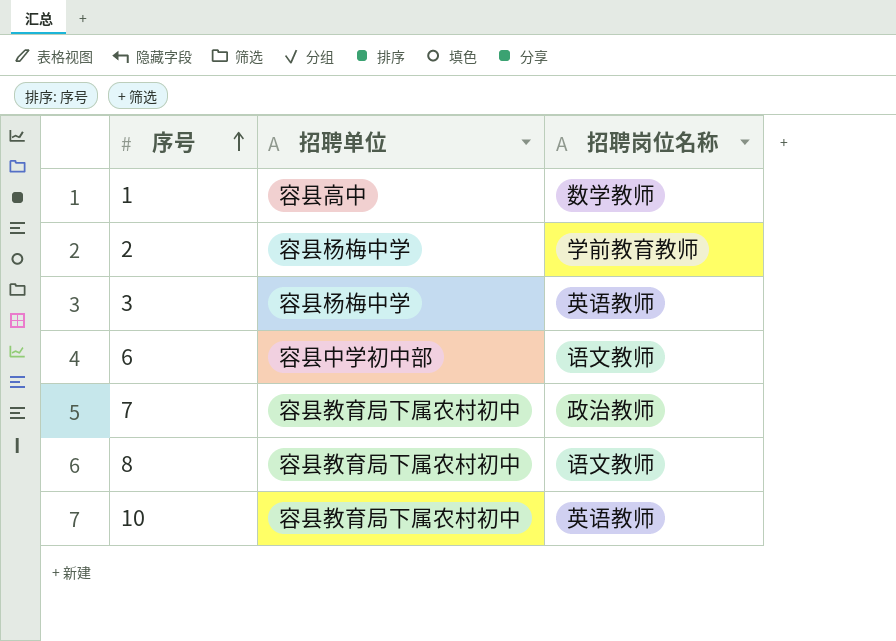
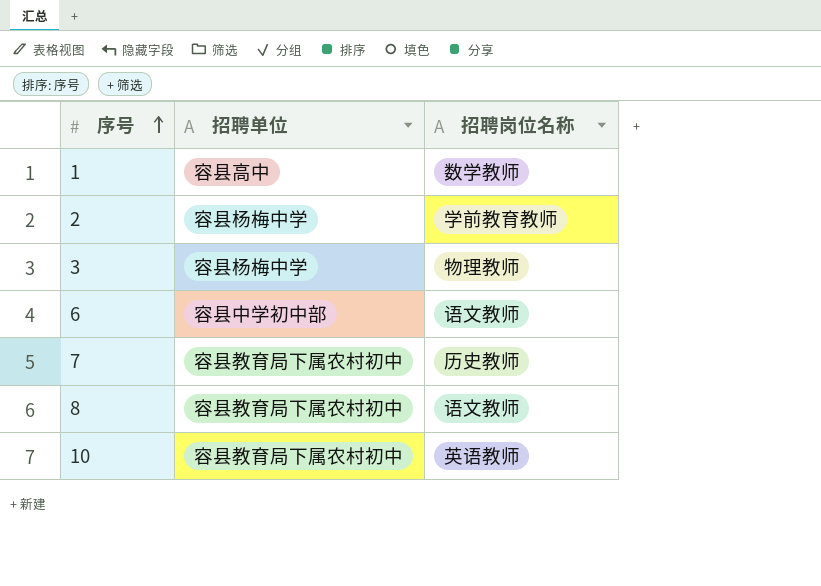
3 | 招聘岗位名称: 英语教师 -> 物理教师
7 | 招聘岗位名称: 政治教师 -> 历史教师

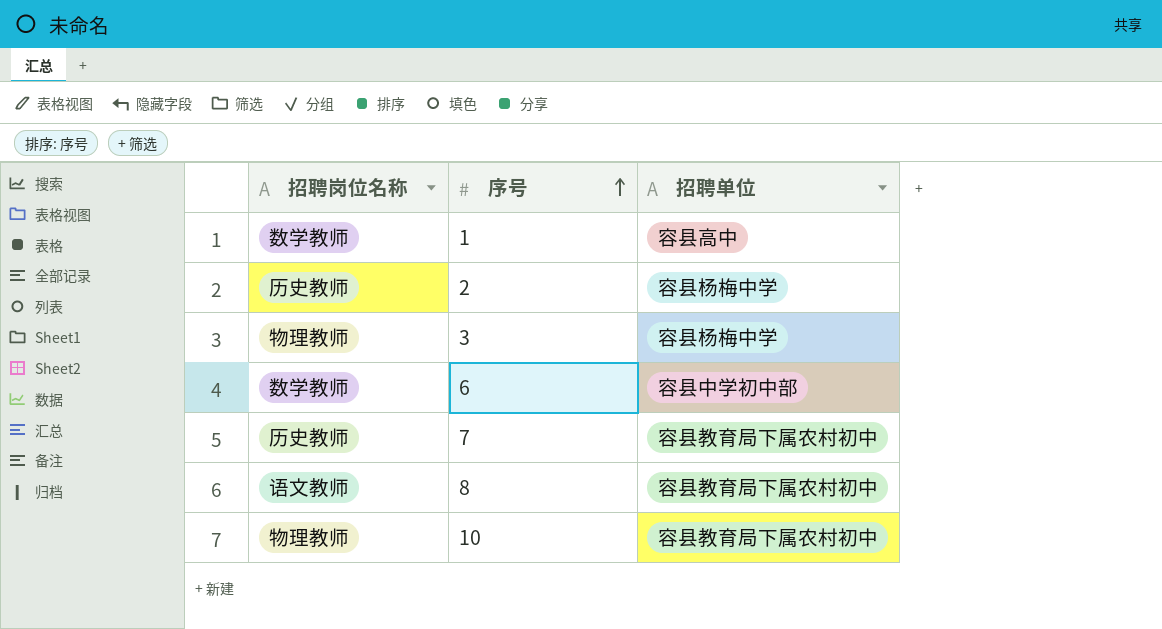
column 招聘岗位名称 | position: 3 -> 1
2 | 招聘岗位名称: 学前教育教师 -> 历史教师
6 | 招聘岗位名称: 语文教师 -> 数学教师
10 | 招聘岗位名称: 英语教师 -> 物理教师

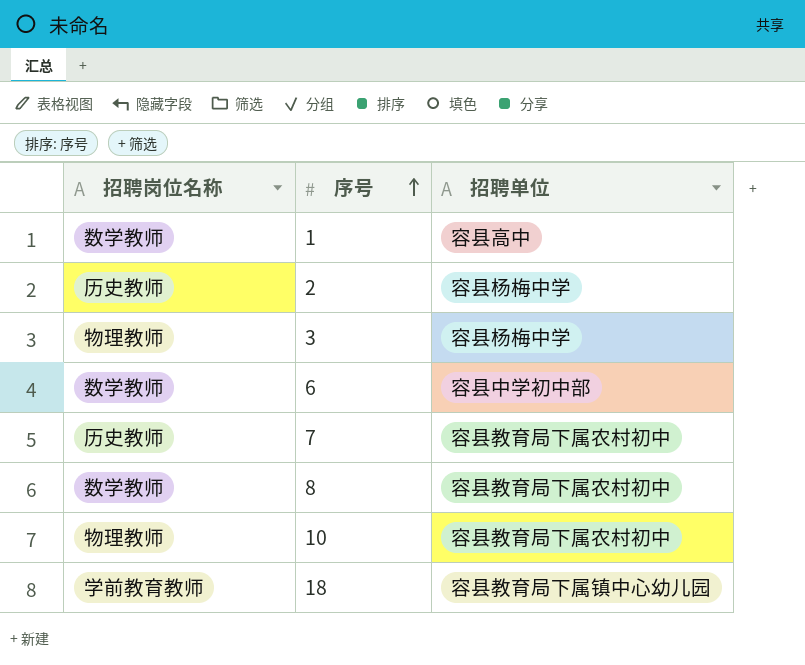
8 | 招聘岗位名称: 语文教师 -> 数学教师
row 18: none -> 学前教育教师 | 容县教育局下属镇中心幼儿园

